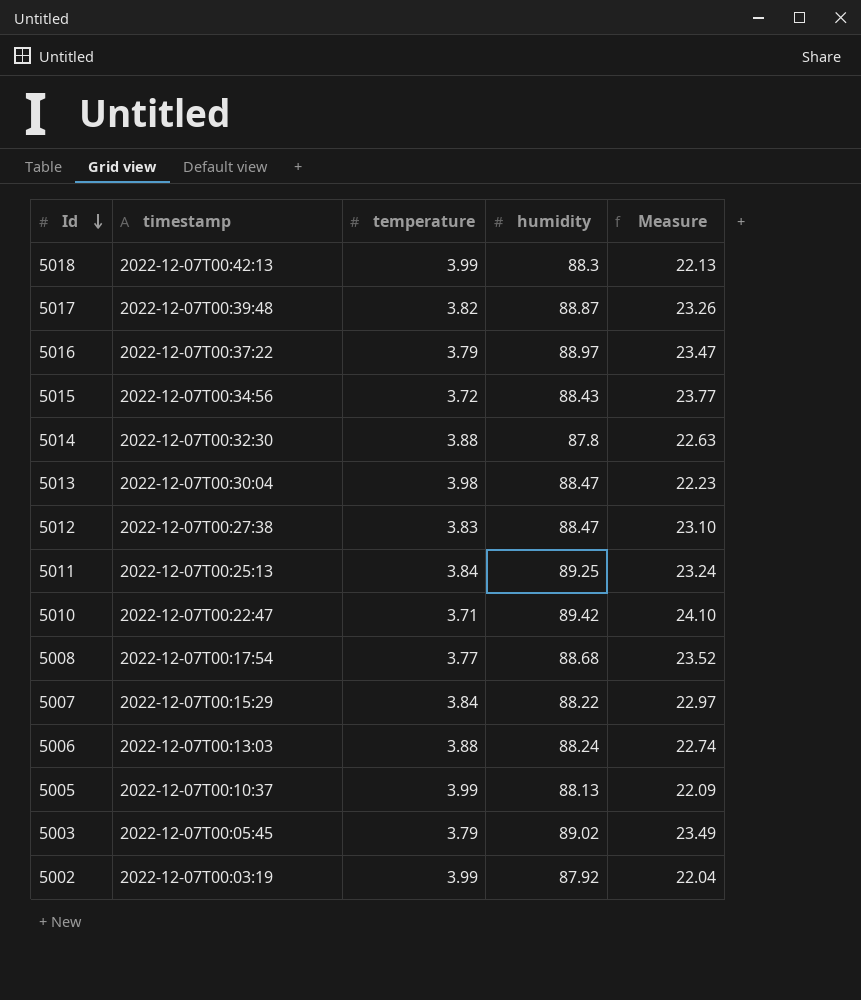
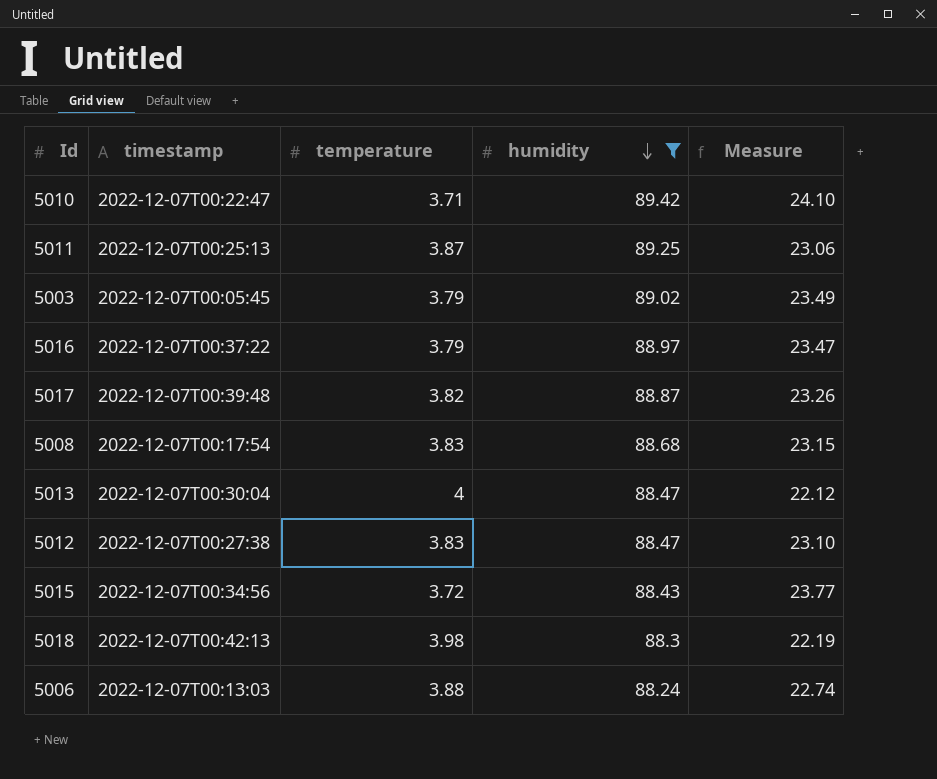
filter: none -> humidity >= 88.24
row order: Id descending -> humidity descending
5011 | temperature: 3.84 -> 3.87
5011 | Measure: 23.24 -> 23.06
5008 | temperature: 3.77 -> 3.83
5008 | Measure: 23.52 -> 23.15
5013 | temperature: 3.98 -> 4
5013 | Measure: 22.23 -> 22.12
5018 | temperature: 3.99 -> 3.98
5018 | Measure: 22.13 -> 22.19

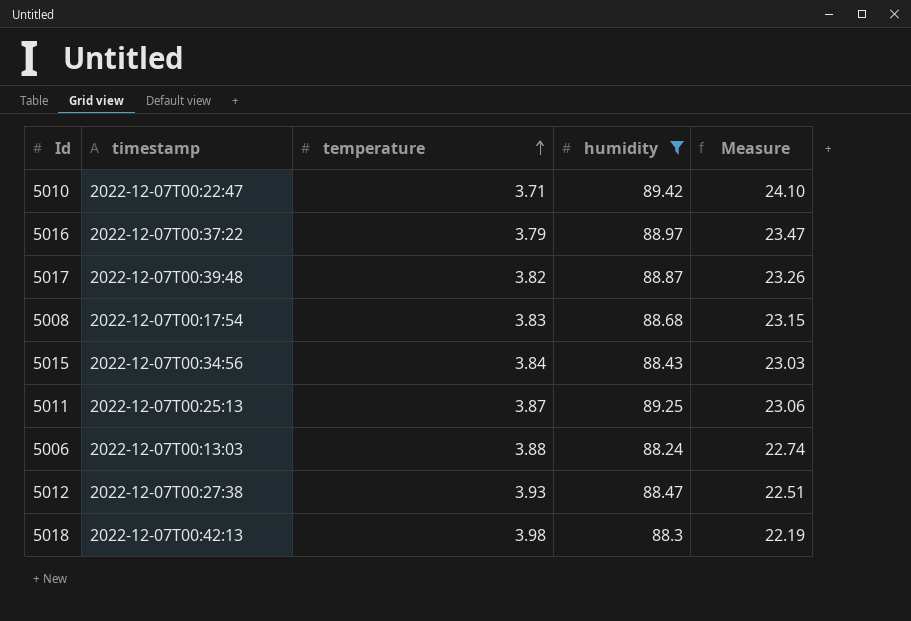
row order: humidity descending -> temperature ascending
row 5003: 2022-12-07T00:05:45 | 3.79 | 89.02 | 23.49 -> none
row 5013: 2022-12-07T00:30:04 | 4 | 88.47 | 22.12 -> none
5015 | temperature: 3.72 -> 3.84
5015 | Measure: 23.77 -> 23.03
5012 | temperature: 3.83 -> 3.93
5012 | Measure: 23.10 -> 22.51

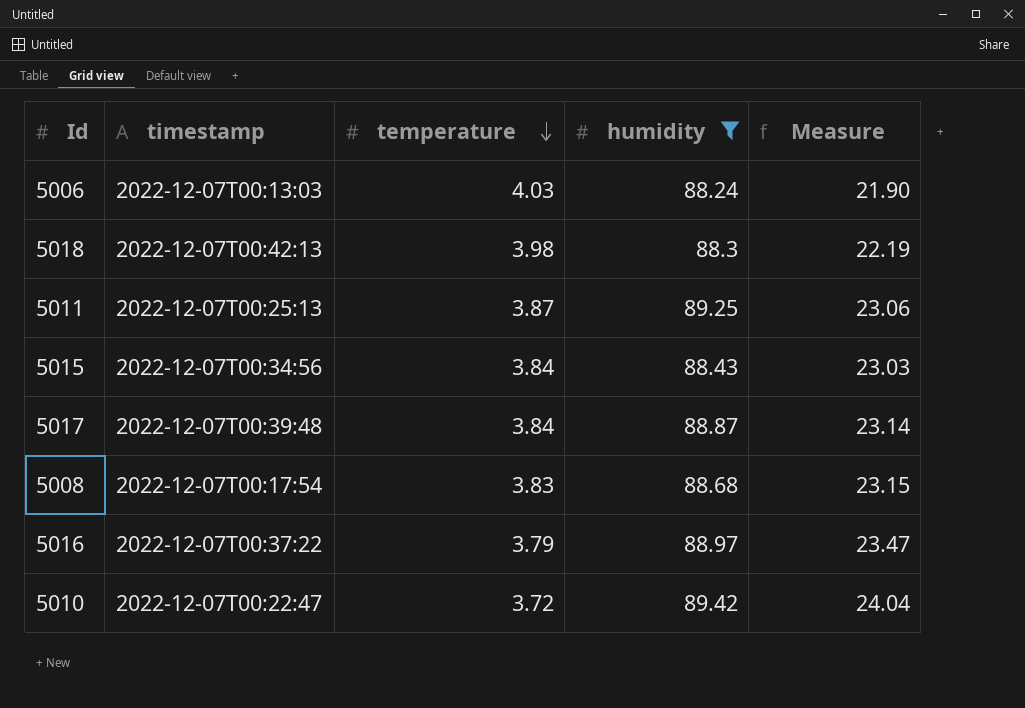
row order: temperature ascending -> temperature descending
row 5012: 2022-12-07T00:27:38 | 3.93 | 88.47 | 22.51 -> none
5006 | temperature: 3.88 -> 4.03
5006 | Measure: 22.74 -> 21.90
5017 | temperature: 3.82 -> 3.84
5017 | Measure: 23.26 -> 23.14
5010 | temperature: 3.71 -> 3.72
5010 | Measure: 24.10 -> 24.04

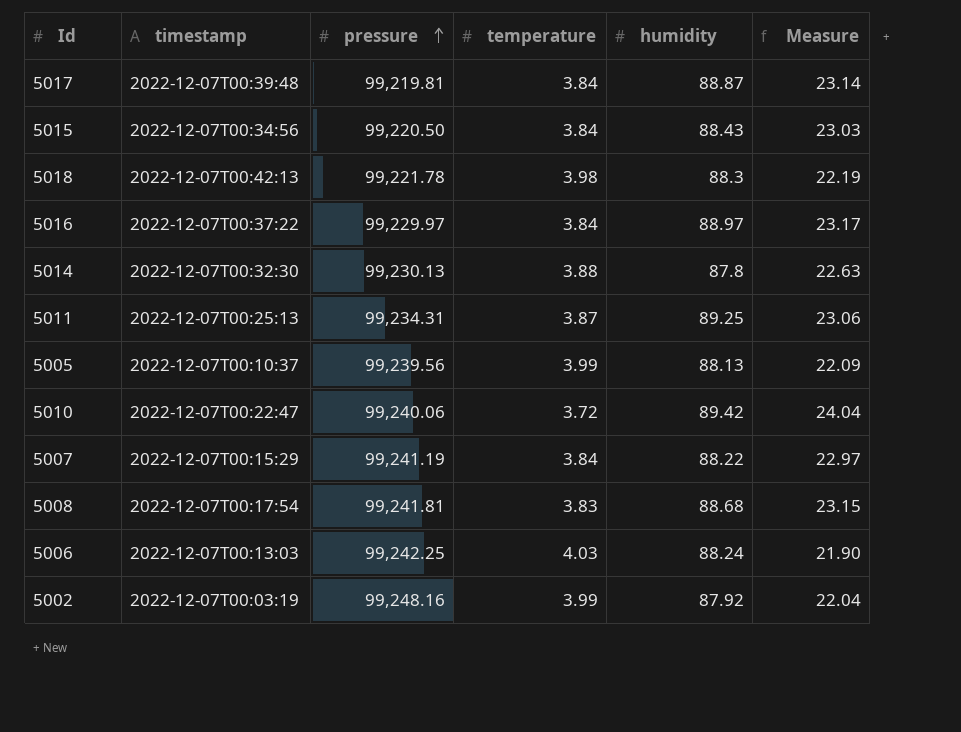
filter: humidity >= 88.24 -> none
row order: temperature descending -> pressure ascending
column pressure | position: none -> 3
5016 | temperature: 3.79 -> 3.84
5016 | Measure: 23.47 -> 23.17

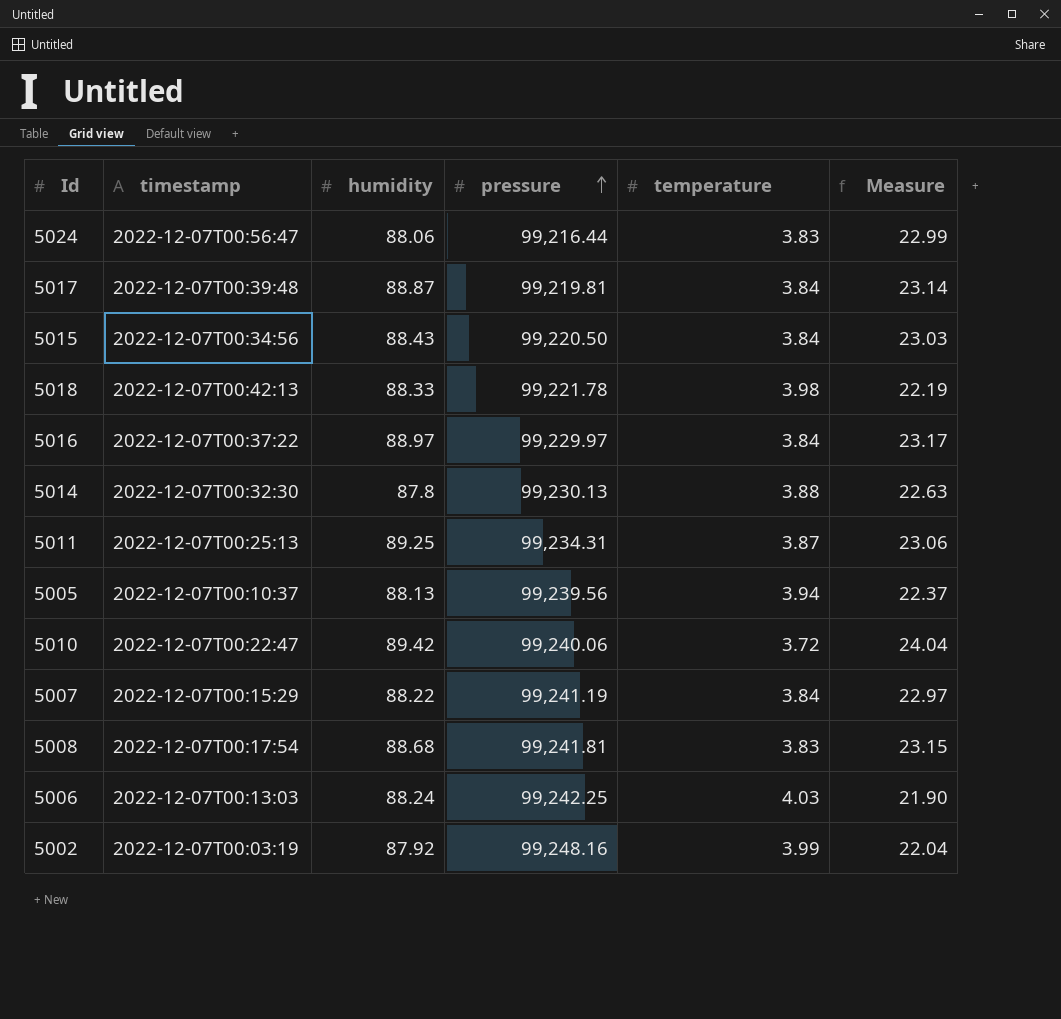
column humidity | position: 5 -> 3
row 5024: none -> 2022-12-07T00:56:47 | 88.06 | 99,216.44 | 3.83 | 22.99
5018 | humidity: 88.3 -> 88.33
5005 | temperature: 3.99 -> 3.94
5005 | Measure: 22.09 -> 22.37

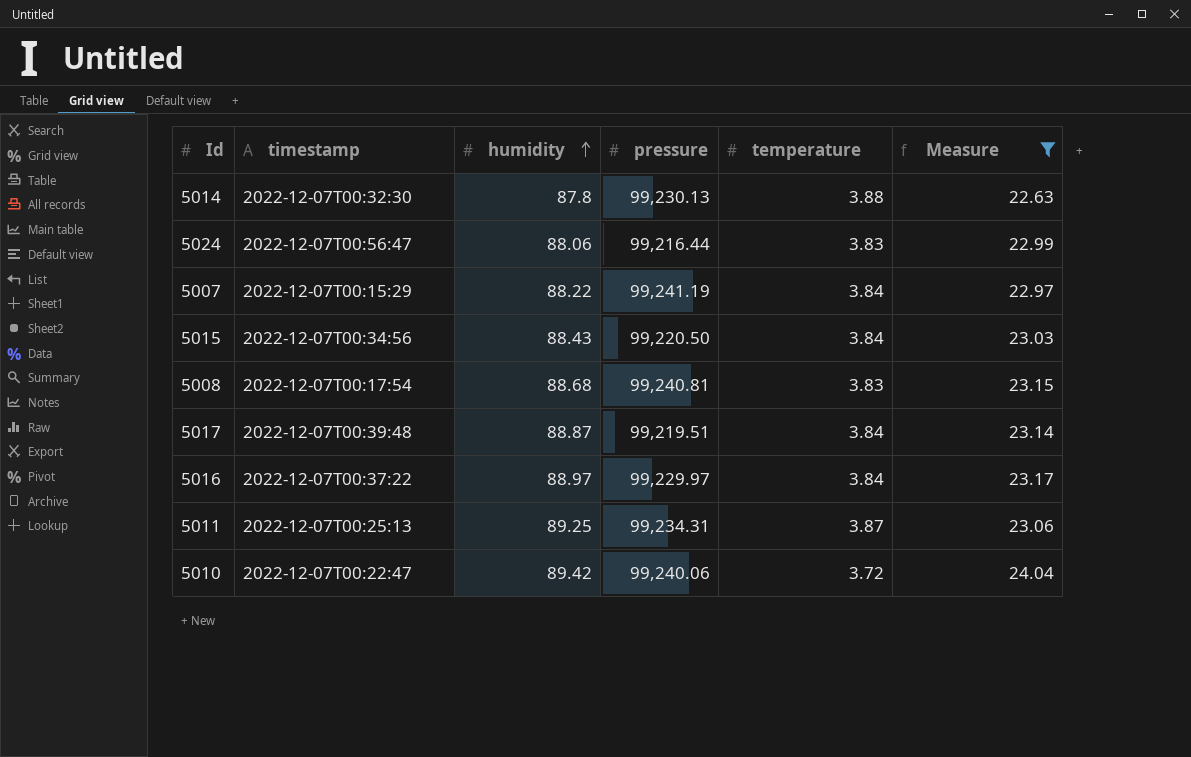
filter: none -> Measure >= 22.63
row order: pressure ascending -> humidity ascending
5008 | pressure: 99,241.81 -> 99,240.81
5017 | pressure: 99,219.81 -> 99,219.51

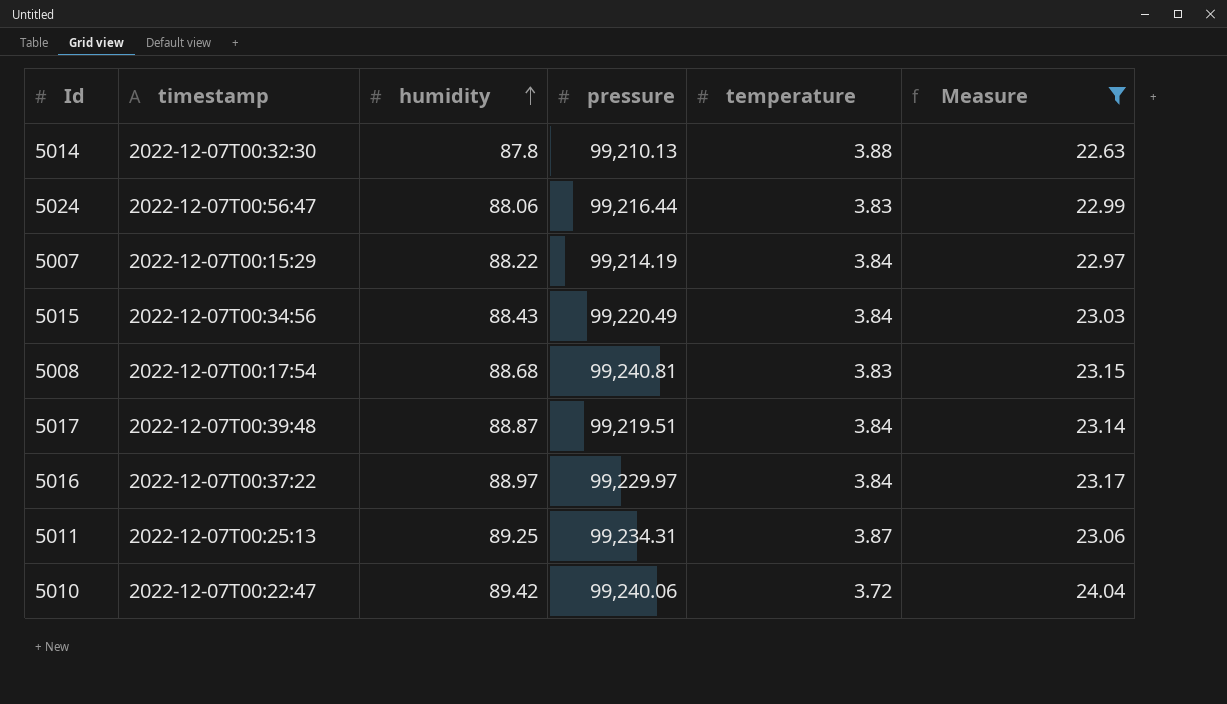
5014 | pressure: 99,230.13 -> 99,210.13
5007 | pressure: 99,241.19 -> 99,214.19
5015 | pressure: 99,220.50 -> 99,220.49

